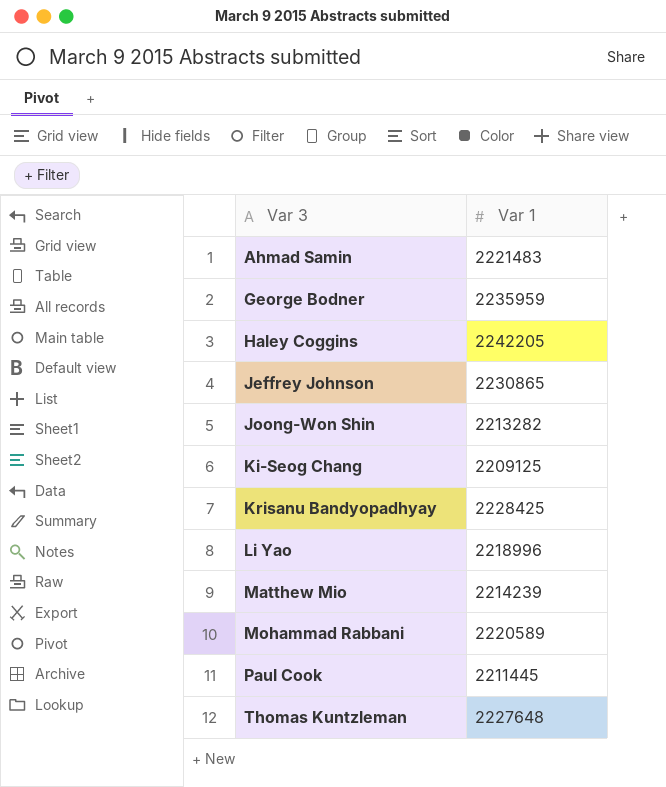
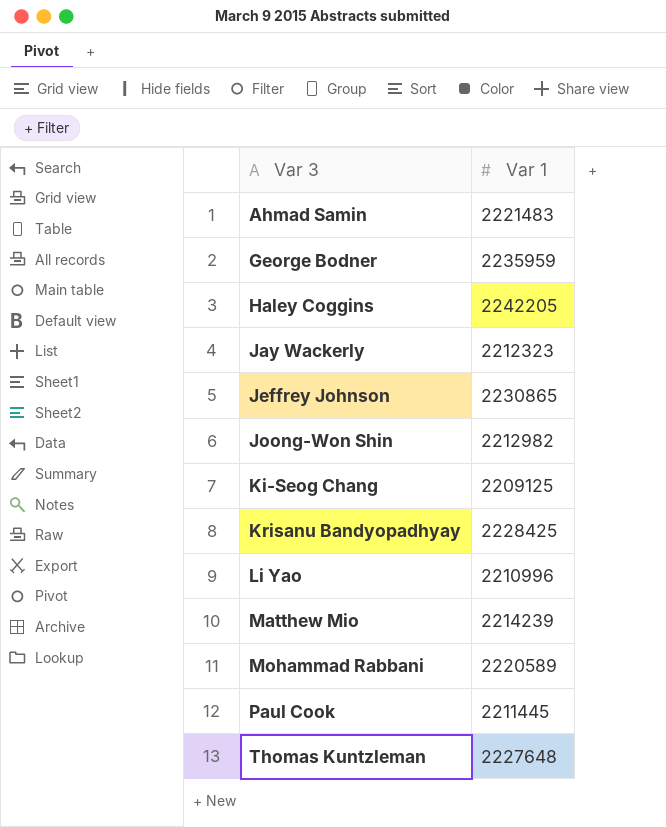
row Jay Wackerly: none -> 2212323
Joong-Won Shin | Var 1: 2213282 -> 2212982
Li Yao | Var 1: 2218996 -> 2210996

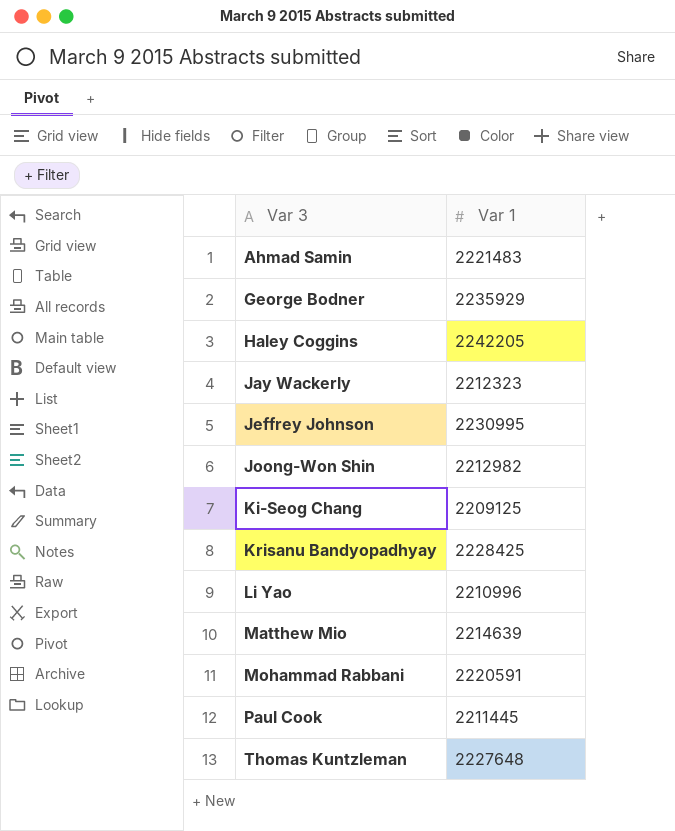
George Bodner | Var 1: 2235959 -> 2235929
Jeffrey Johnson | Var 1: 2230865 -> 2230995
Matthew Mio | Var 1: 2214239 -> 2214639
Mohammad Rabbani | Var 1: 2220589 -> 2220591

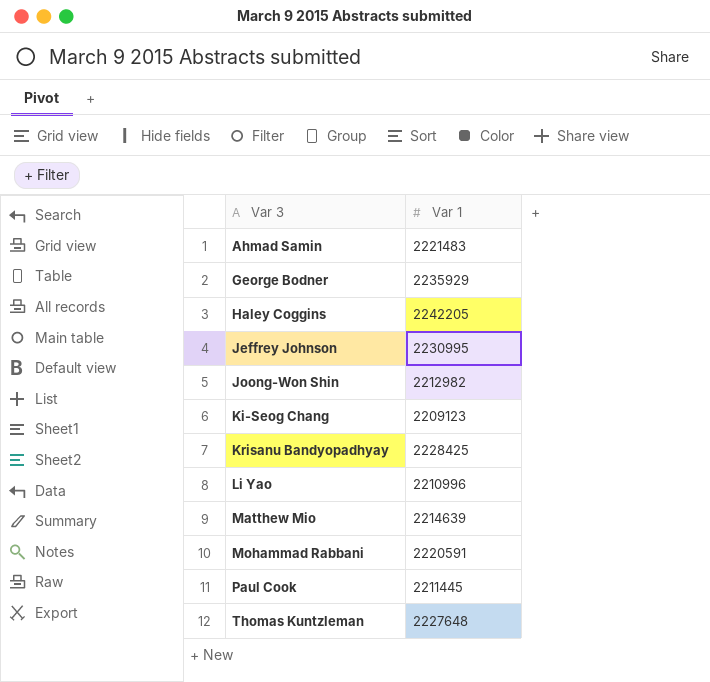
row Jay Wackerly: 2212323 -> none
Ki-Seog Chang | Var 1: 2209125 -> 2209123

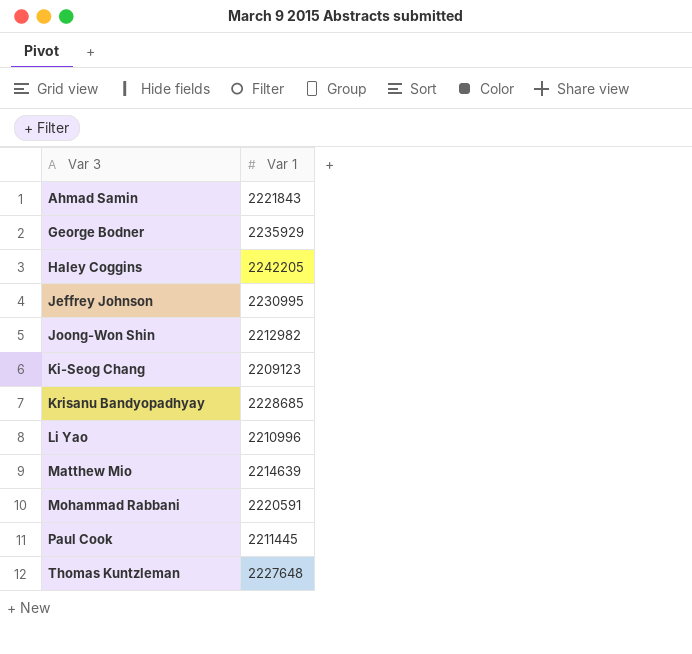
Ahmad Samin | Var 1: 2221483 -> 2221843
Krisanu Bandyopadhyay | Var 1: 2228425 -> 2228685

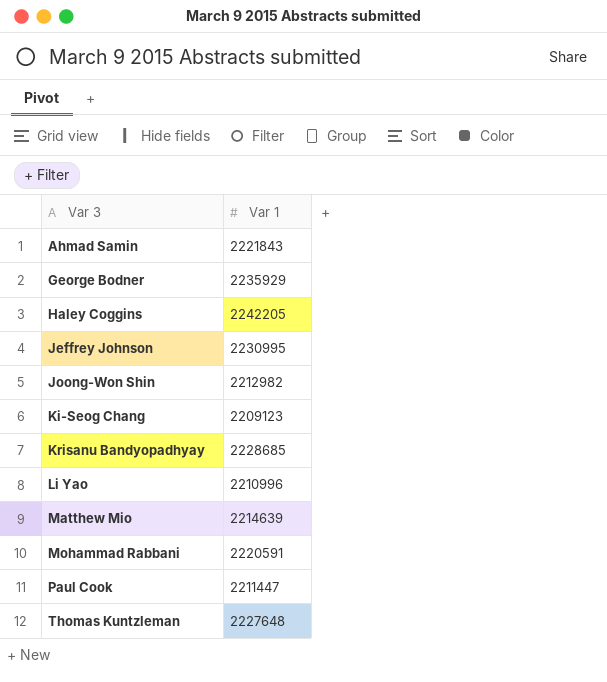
Paul Cook | Var 1: 2211445 -> 2211447

